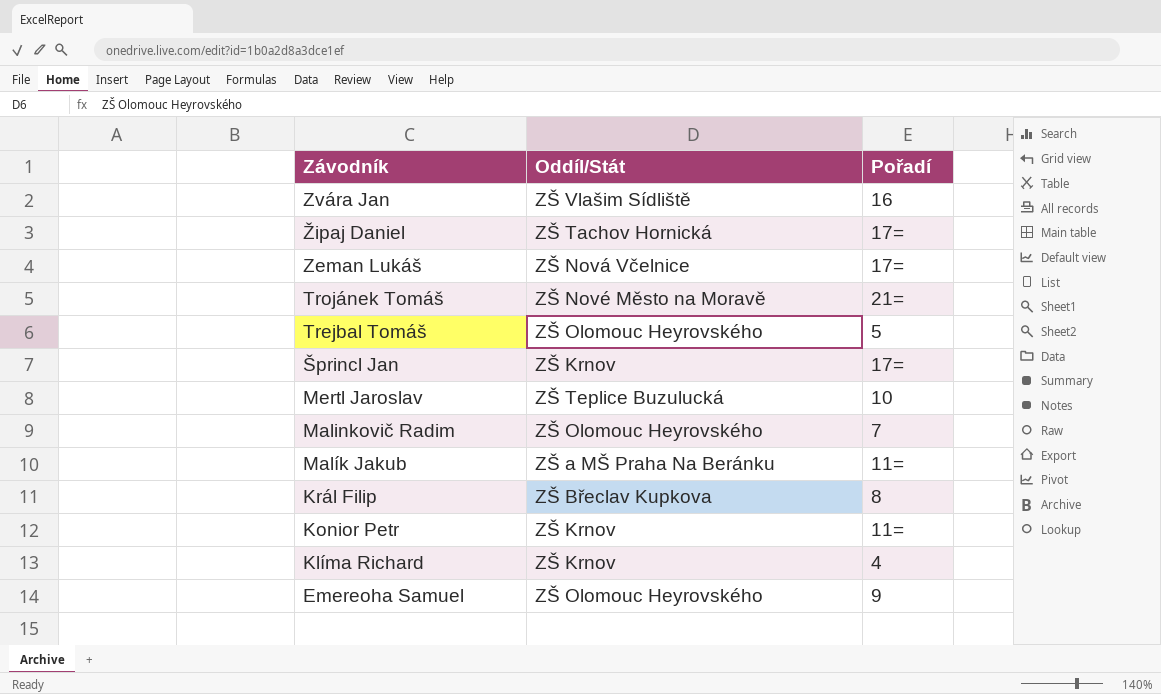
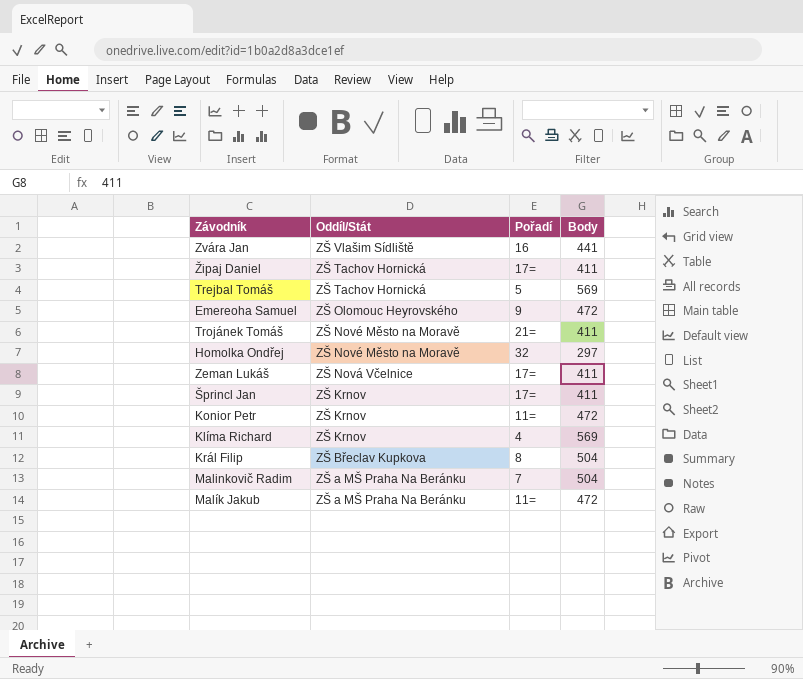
row order: Závodník descending -> Oddíl/Stát descending
column Body | position: none -> 4
row Mertl Jaroslav: ZŠ Teplice Buzulucká | 10 -> none
Trejbal Tomáš | Oddíl/Stát: ZŠ Olomouc Heyrovského -> ZŠ Tachov Hornická
row Homolka Ondřej: none -> ZŠ Nové Město na Moravě | 32 | 297
Malinkovič Radim | Oddíl/Stát: ZŠ Olomouc Heyrovského -> ZŠ a MŠ Praha Na Beránku

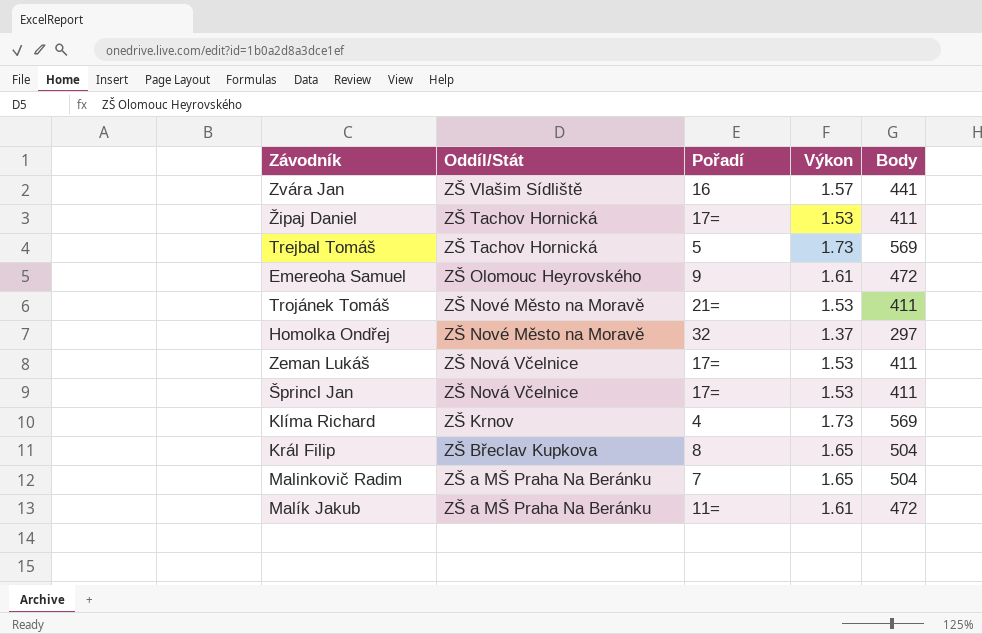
column Výkon | position: none -> 4
row Konior Petr: ZŠ Krnov | 11= | 472 -> none
Šprincl Jan | Oddíl/Stát: ZŠ Krnov -> ZŠ Nová Včelnice

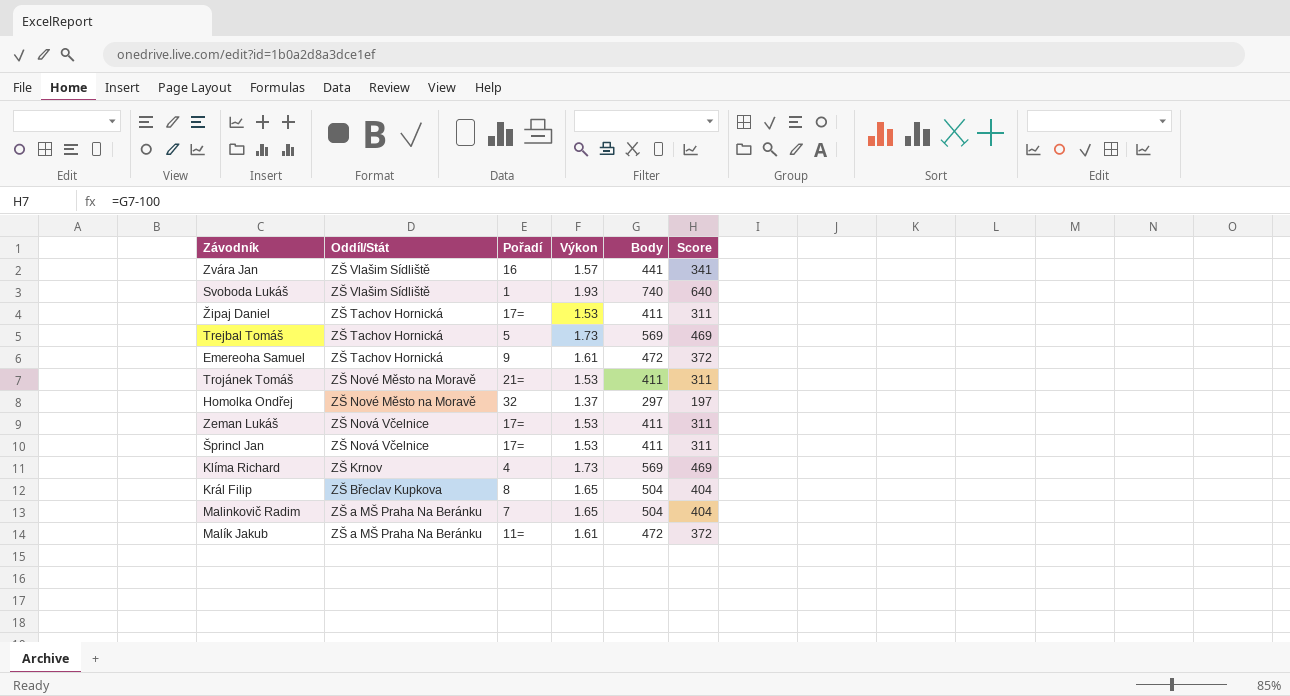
column Score | formula: none -> [Body] - 100
row Svoboda Lukáš: none -> ZŠ Vlašim Sídliště | 1 | 1.93 | 740 | 640
Emereoha Samuel | Oddíl/Stát: ZŠ Olomouc Heyrovského -> ZŠ Tachov Hornická

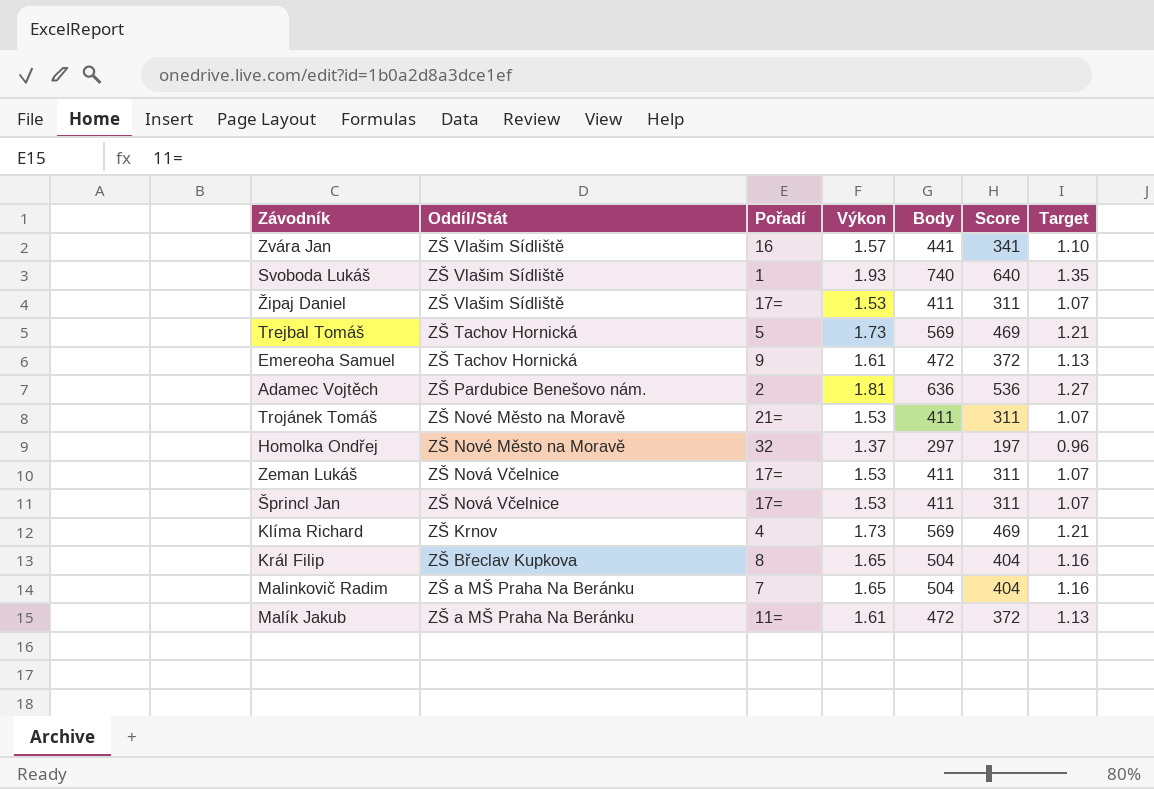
column Target | formula: none -> [Výkon] * 0.7
Žipaj Daniel | Oddíl/Stát: ZŠ Tachov Hornická -> ZŠ Vlašim Sídliště
row Adamec Vojtěch: none -> ZŠ Pardubice Benešovo nám. | 2 | 1.81 | 636 | 536 | 1.27

